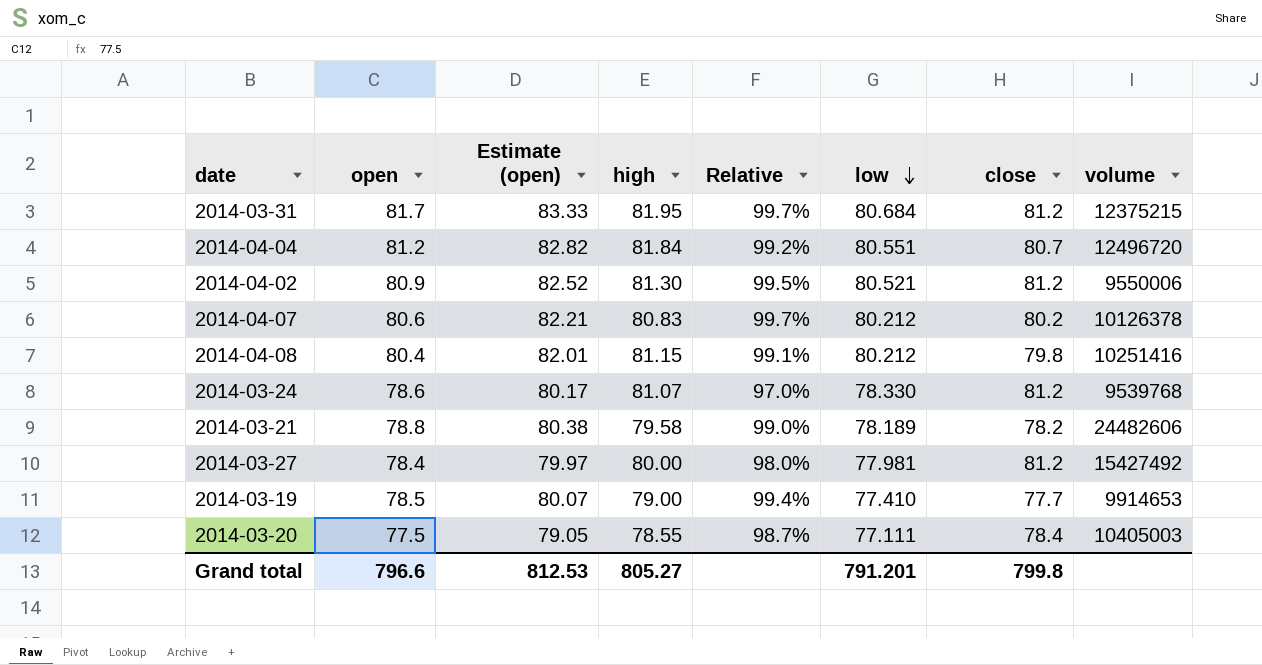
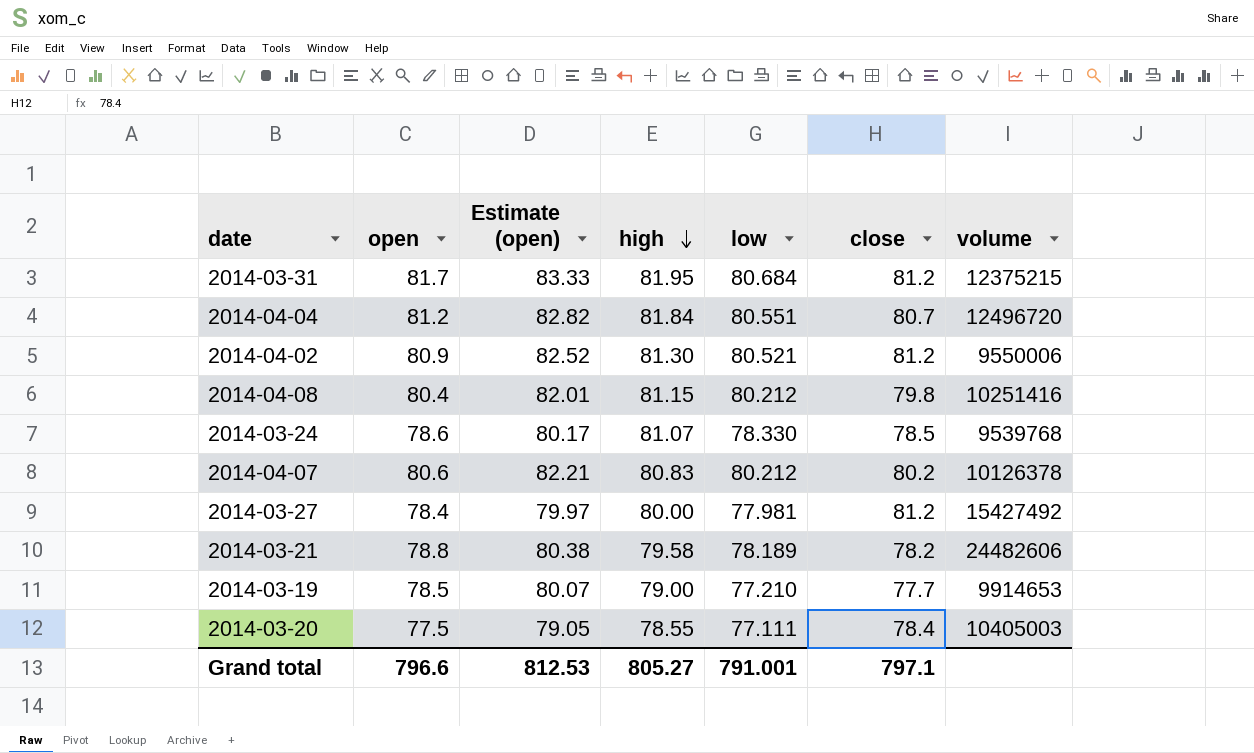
row order: low descending -> high descending
column Relative | formula: [open] / [high] -> none
2014-03-24 | close: 81.2 -> 78.5
2014-03-19 | low: 77.410 -> 77.210
Grand total | low: 791.201 -> 791.001
Grand total | close: 799.8 -> 797.1

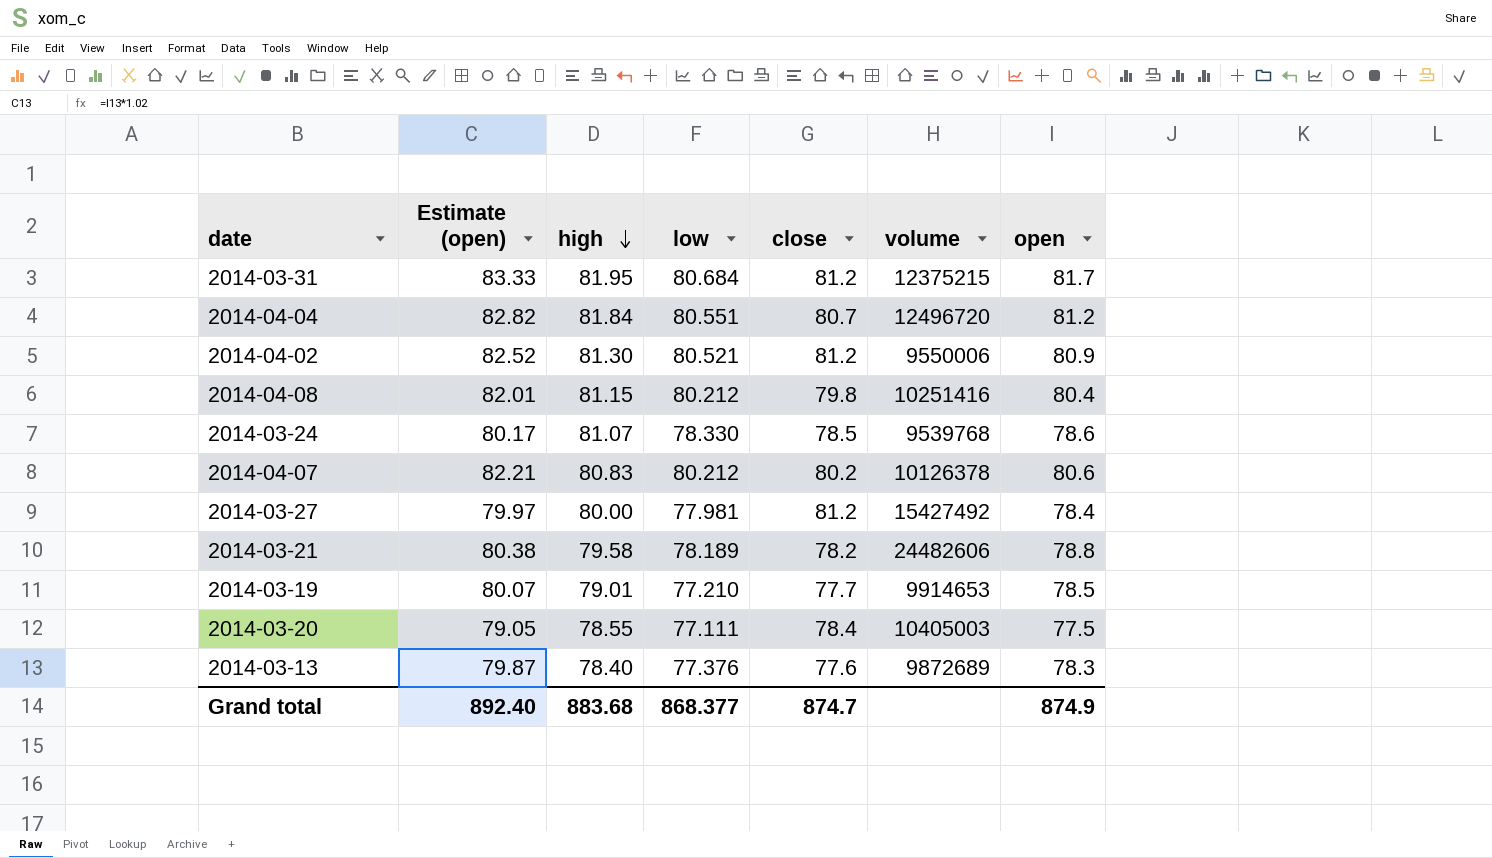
column open | position: 2 -> 7
2014-03-19 | high: 79.00 -> 79.01
row 2014-03-13: none -> 79.87 | 78.40 | 77.376 | 77.6 | 9872689 | 78.3
Grand total | Estimate (open): 812.53 -> 892.40
Grand total | high: 805.27 -> 883.68
Grand total | low: 791.001 -> 868.377
Grand total | close: 797.1 -> 874.7
Grand total | open: 796.6 -> 874.9

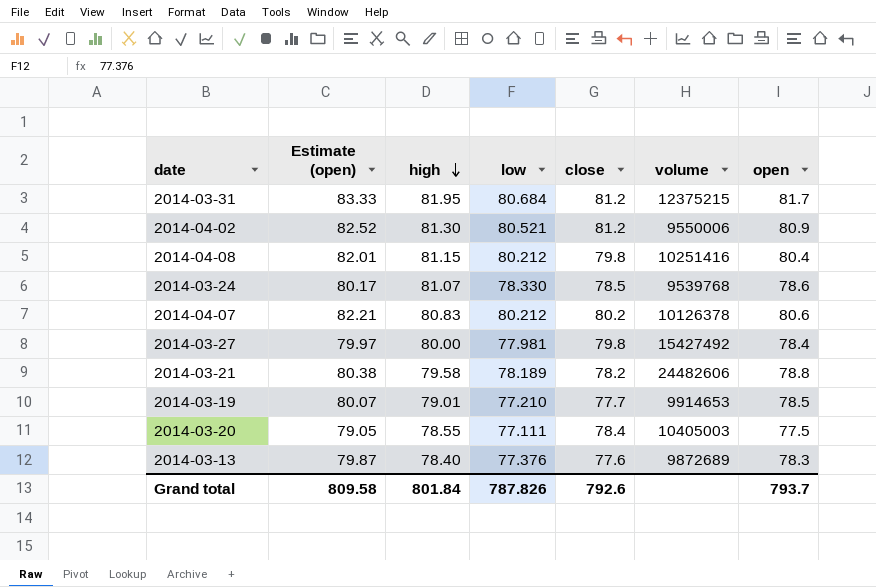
row 2014-04-04: 82.82 | 81.84 | 80.551 | 80.7 | 12496720 | 81.2 -> none
2014-03-27 | close: 81.2 -> 79.8
Grand total | Estimate (open): 892.40 -> 809.58
Grand total | high: 883.68 -> 801.84
Grand total | low: 868.377 -> 787.826
Grand total | close: 874.7 -> 792.6
Grand total | open: 874.9 -> 793.7

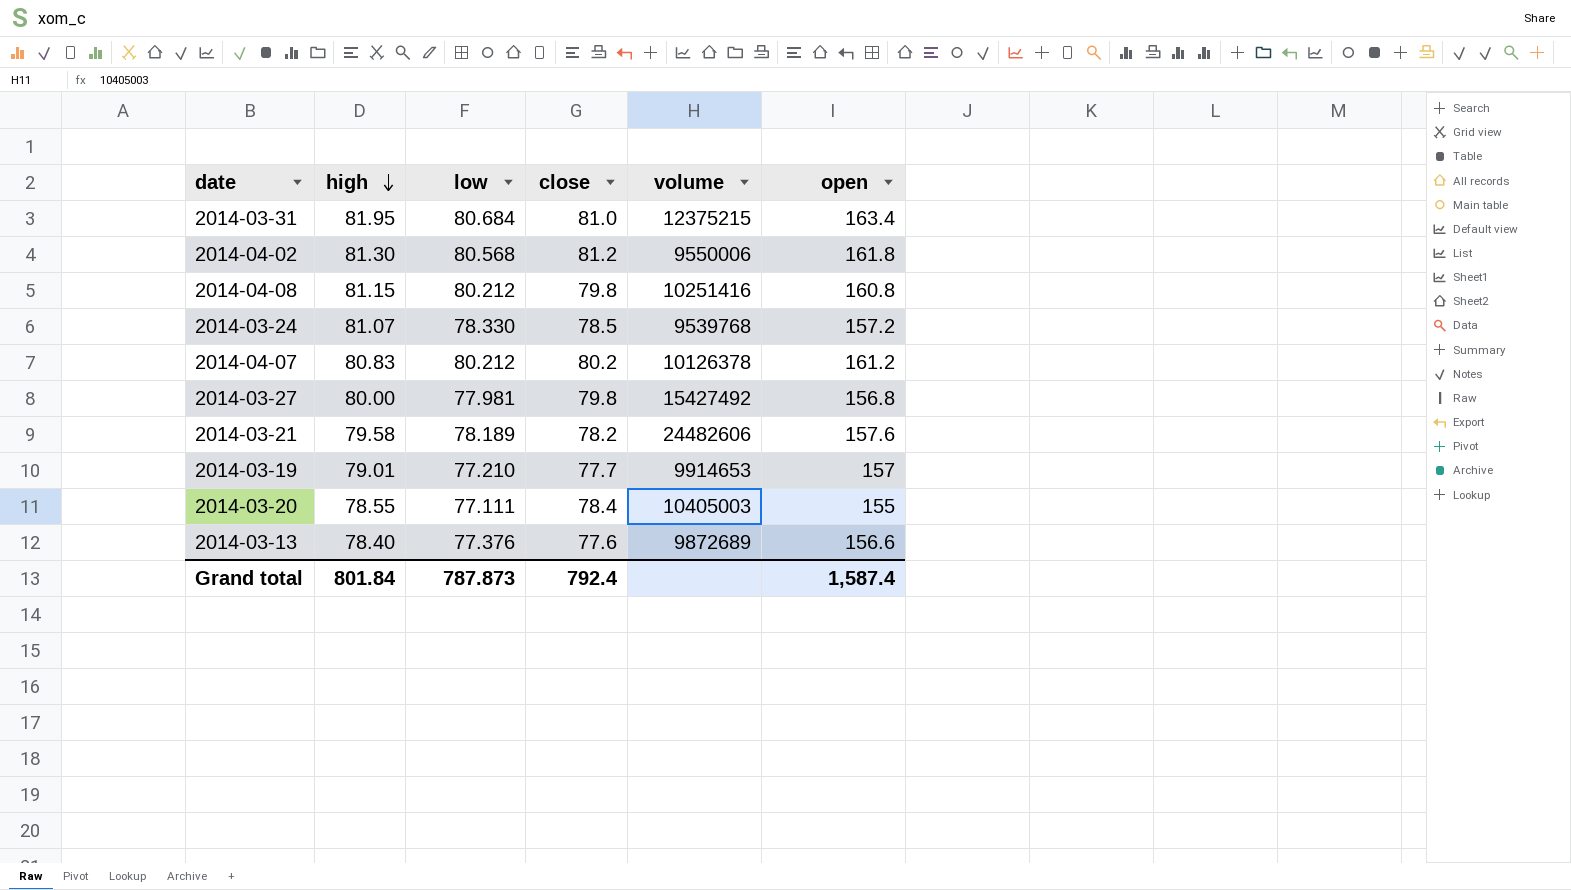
column Estimate (open) | formula: [open] * 1.02 -> none
2014-03-31 | close: 81.2 -> 81.0
2014-03-31 | open: 81.7 -> 163.4
2014-04-02 | low: 80.521 -> 80.568
2014-04-02 | open: 80.9 -> 161.8
2014-04-08 | open: 80.4 -> 160.8
2014-03-24 | open: 78.6 -> 157.2
2014-04-07 | open: 80.6 -> 161.2
2014-03-27 | open: 78.4 -> 156.8
2014-03-21 | open: 78.8 -> 157.6
2014-03-19 | open: 78.5 -> 157
2014-03-20 | open: 77.5 -> 155
2014-03-13 | open: 78.3 -> 156.6
Grand total | low: 787.826 -> 787.873
Grand total | close: 792.6 -> 792.4
Grand total | open: 793.7 -> 1,587.4

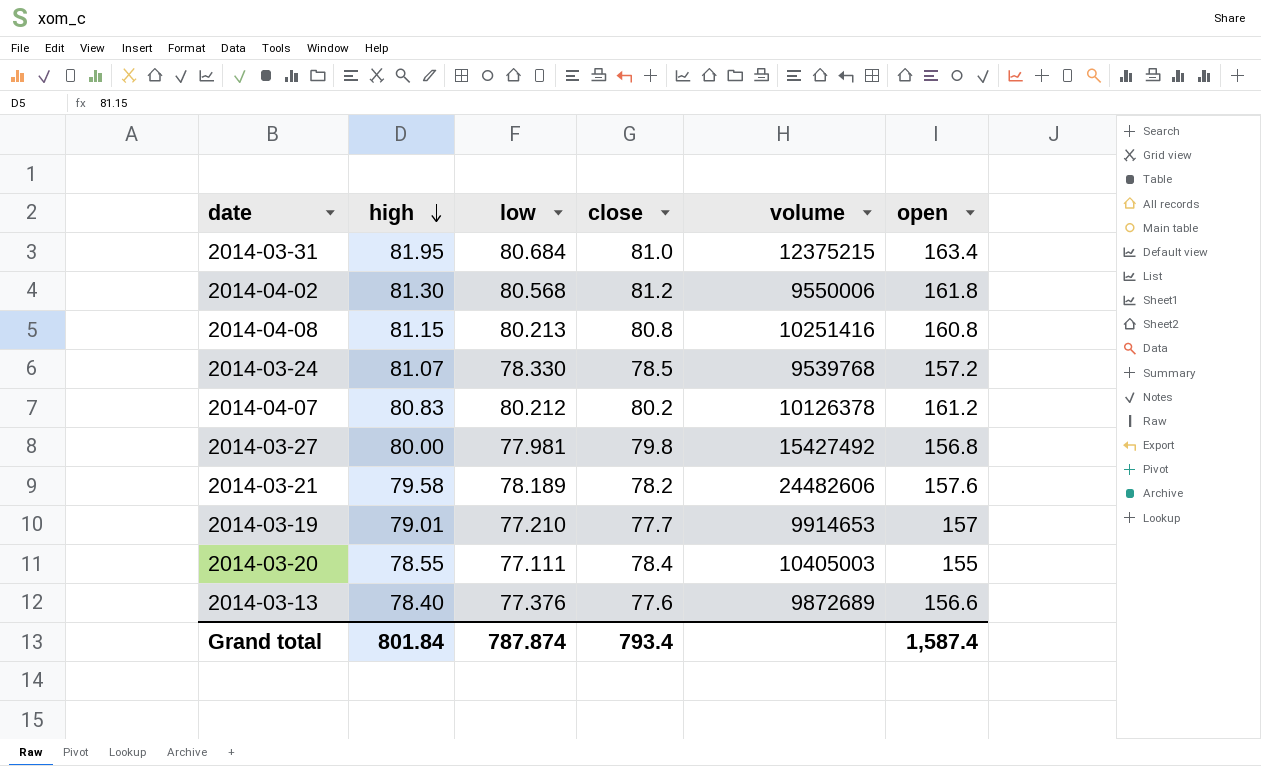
2014-04-08 | low: 80.212 -> 80.213
2014-04-08 | close: 79.8 -> 80.8
Grand total | low: 787.873 -> 787.874
Grand total | close: 792.4 -> 793.4

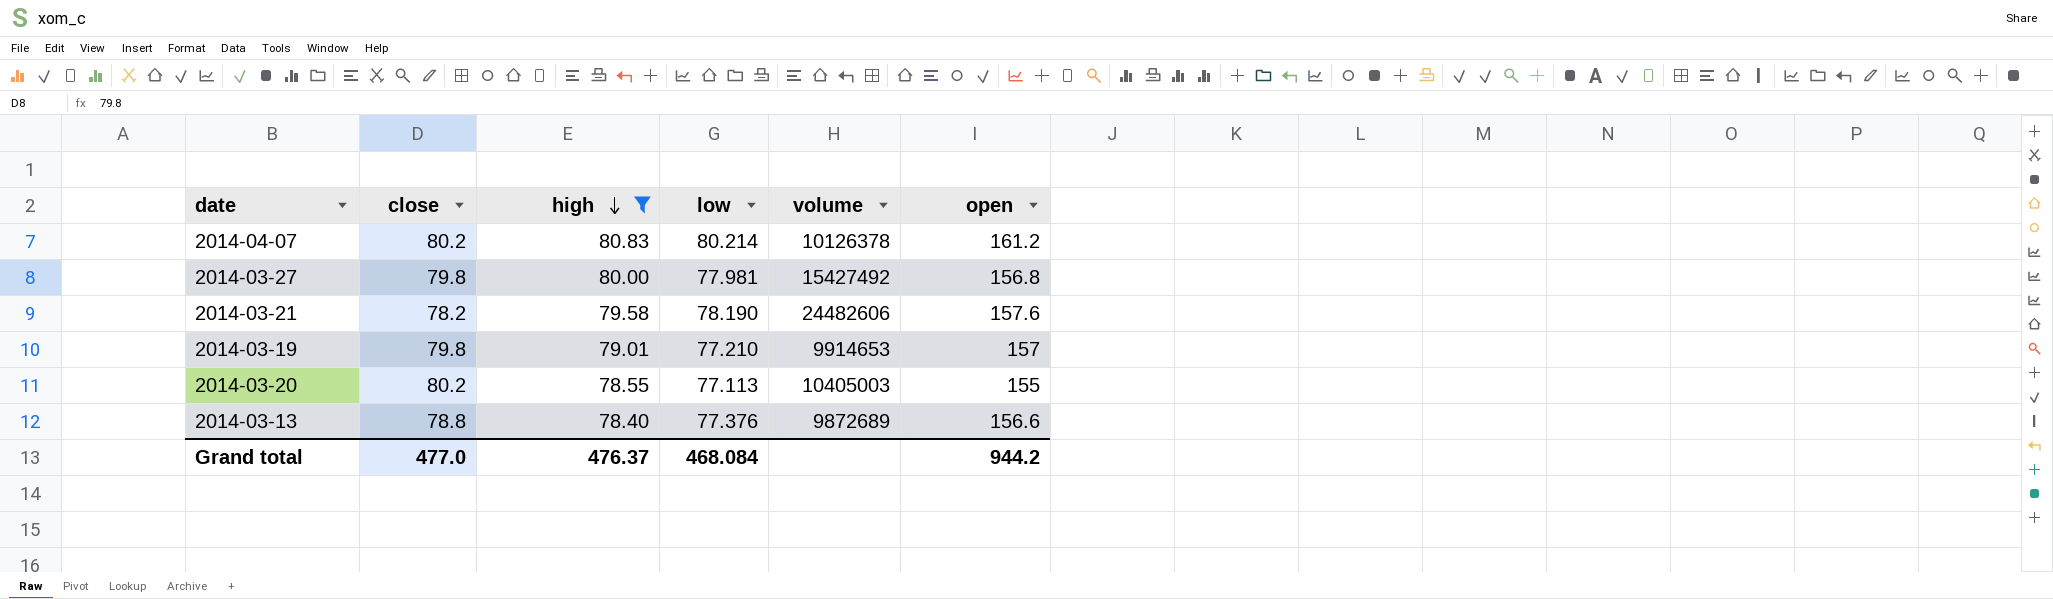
filter: none -> high <= 80.83
column close | position: 4 -> 2
2014-04-07 | low: 80.212 -> 80.214
2014-03-21 | low: 78.189 -> 78.190
2014-03-19 | close: 77.7 -> 79.8
2014-03-20 | close: 78.4 -> 80.2
2014-03-20 | low: 77.111 -> 77.113
2014-03-13 | close: 77.6 -> 78.8
Grand total | close: 793.4 -> 477.0
Grand total | high: 801.84 -> 476.37
Grand total | low: 787.874 -> 468.084
Grand total | open: 1,587.4 -> 944.2

